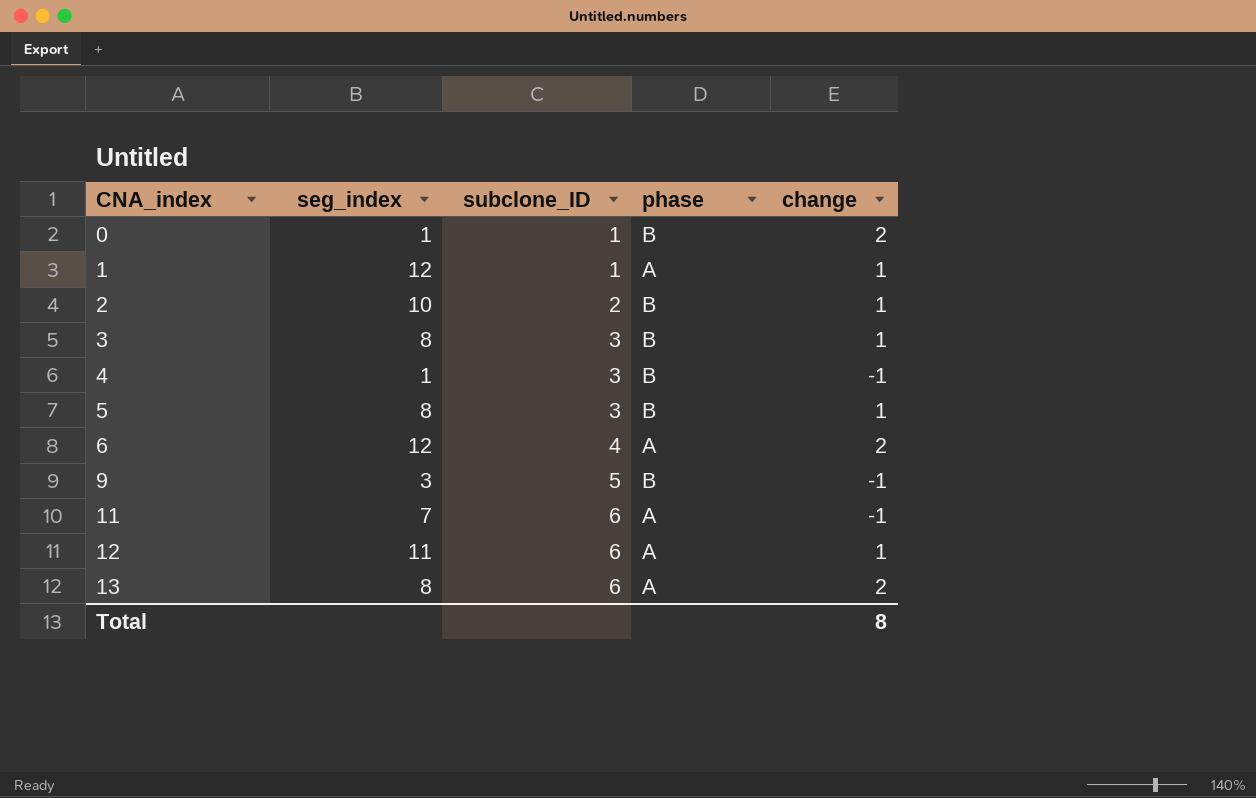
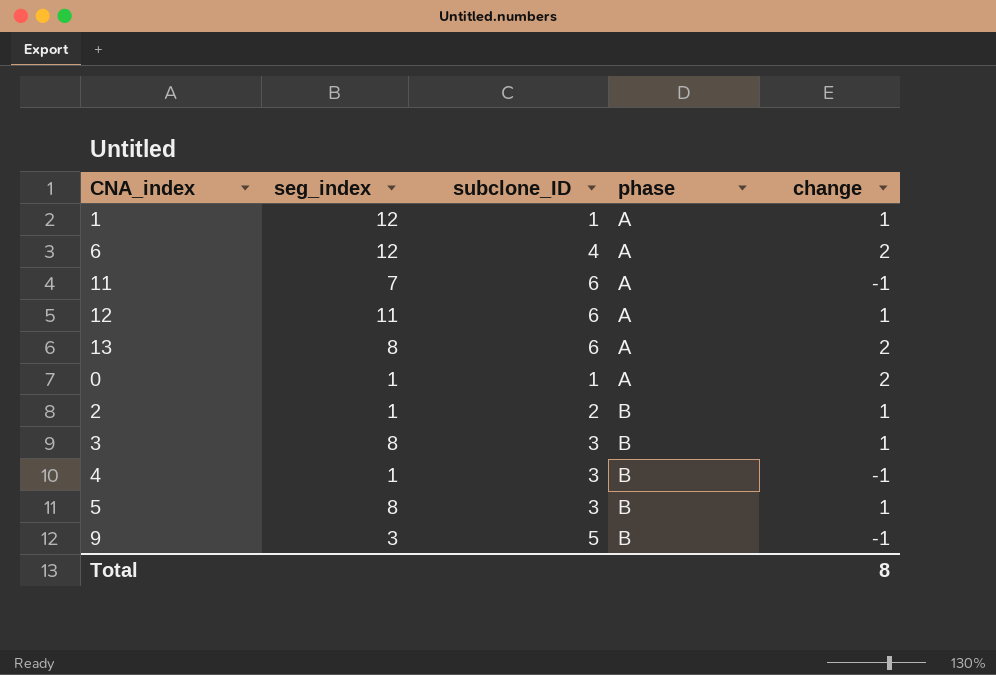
row order: CNA_index ascending -> phase ascending
0 | phase: B -> A
2 | seg_index: 10 -> 1

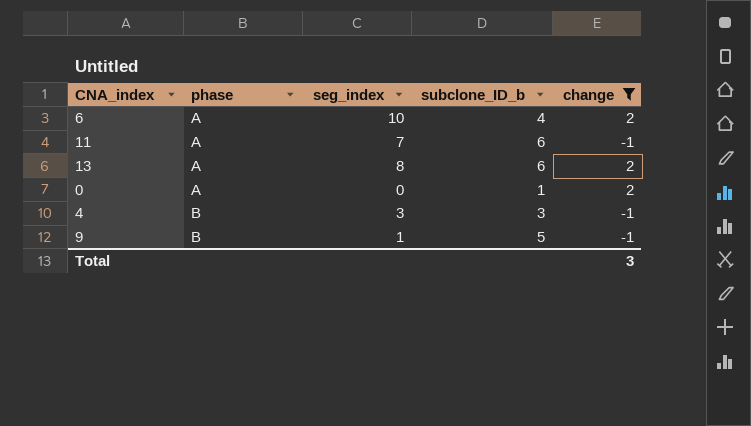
filter: none -> change != 1
column phase | position: 4 -> 2
column name: subclone_ID -> subclone_ID_b
6 | seg_index: 12 -> 10
0 | seg_index: 1 -> 0
4 | seg_index: 1 -> 3
9 | seg_index: 3 -> 1
Total | change: 8 -> 3

